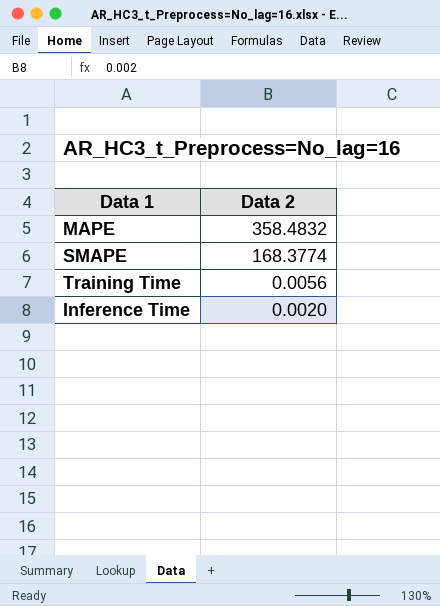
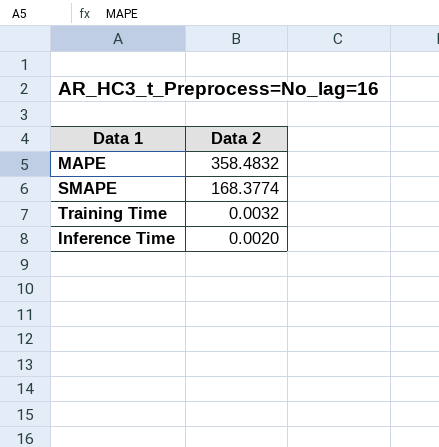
Training Time | Data 2: 0.0056 -> 0.0032

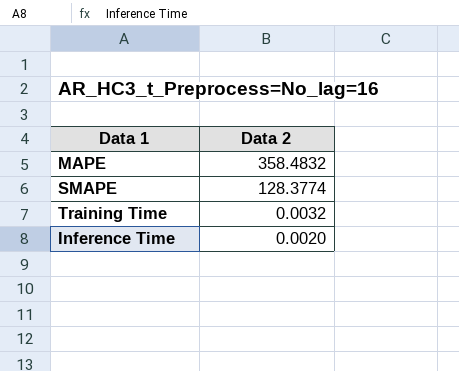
SMAPE | Data 2: 168.3774 -> 128.3774

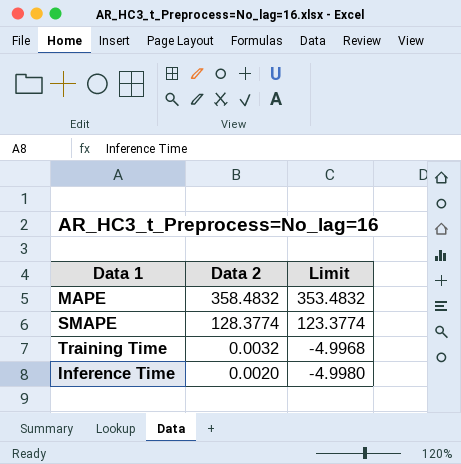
column Limit | formula: none -> [Data 2] - 5

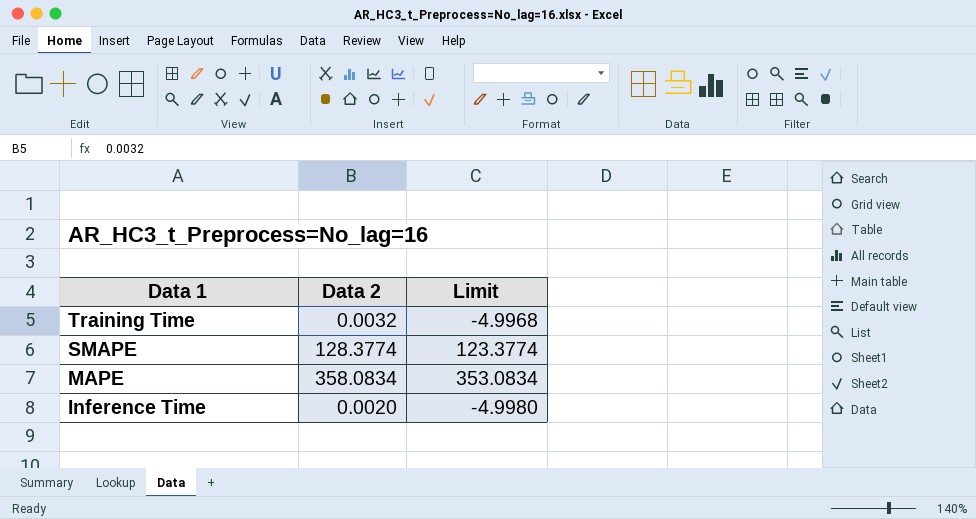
row order: Data 2 descending -> Data 1 descending
MAPE | Data 2: 358.4832 -> 358.0834
MAPE | Limit: 353.4832 -> 353.0834

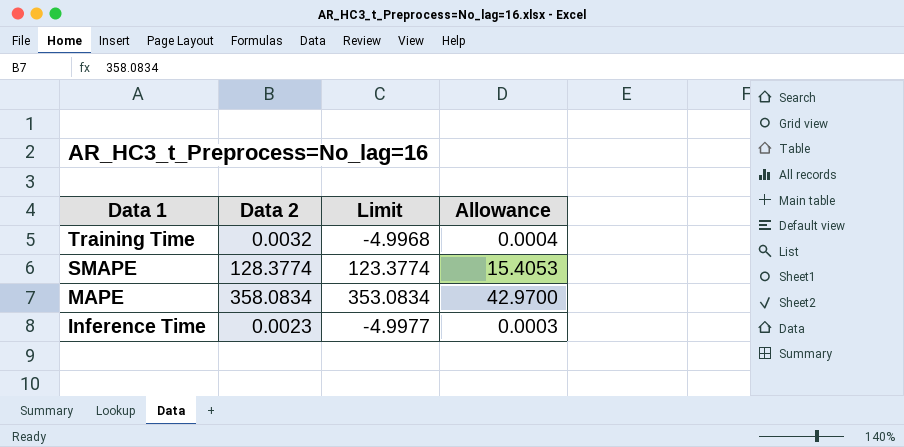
column Allowance | formula: none -> [Data 2] * 0.12
Inference Time | Data 2: 0.0020 -> 0.0023
Inference Time | Limit: -4.9980 -> -4.9977

